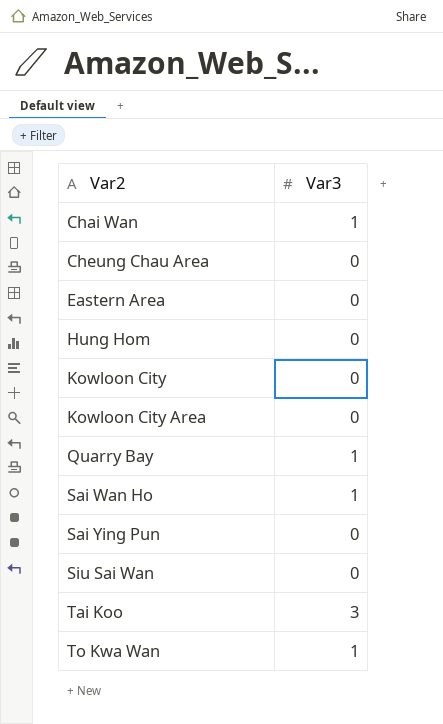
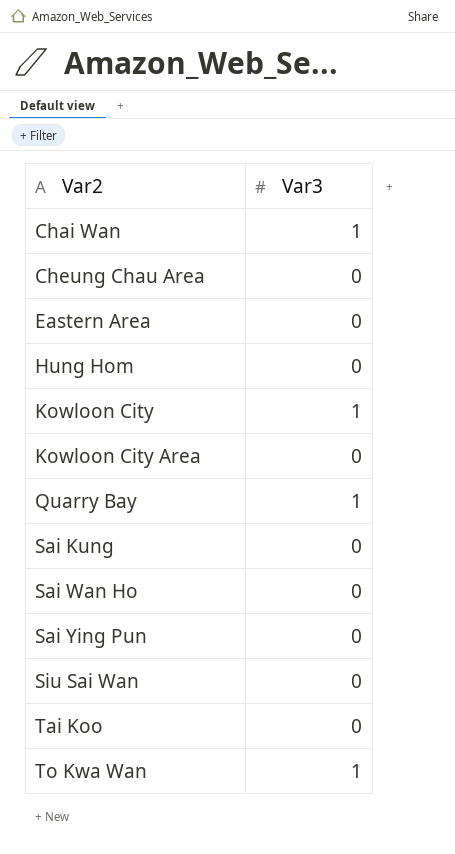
Kowloon City | Var3: 0 -> 1
row Sai Kung: none -> 0
Sai Wan Ho | Var3: 1 -> 0
Tai Koo | Var3: 3 -> 0

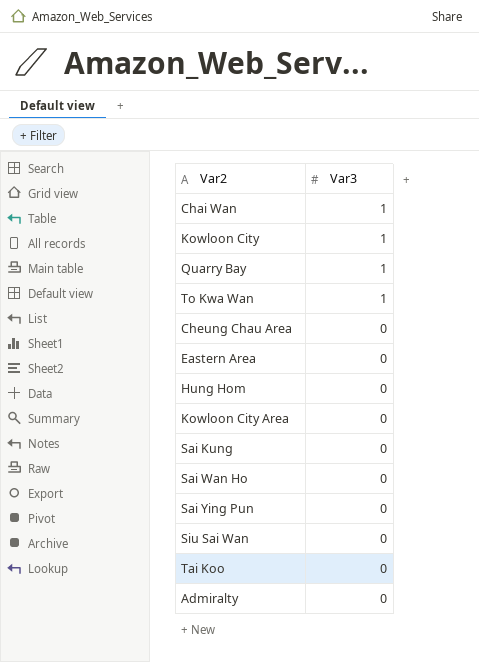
row order: Var2 ascending -> Var3 descending
row Admiralty: none -> 0

